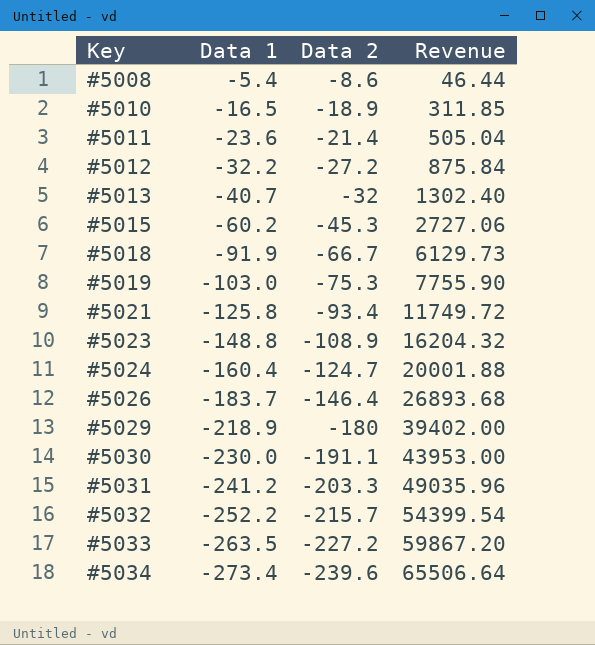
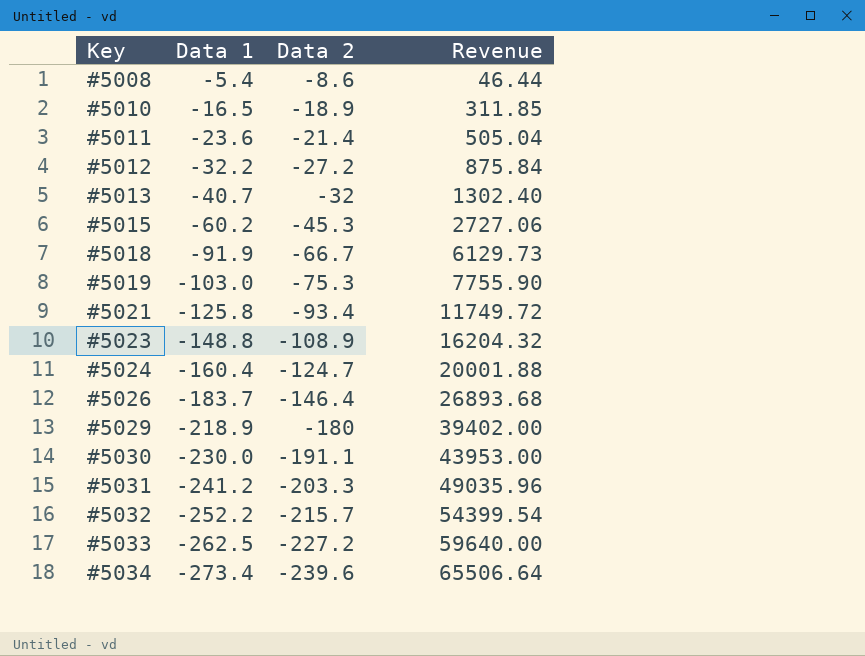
#5033 | Data 1: -263.5 -> -262.5
#5033 | Revenue: 59867.20 -> 59640.00

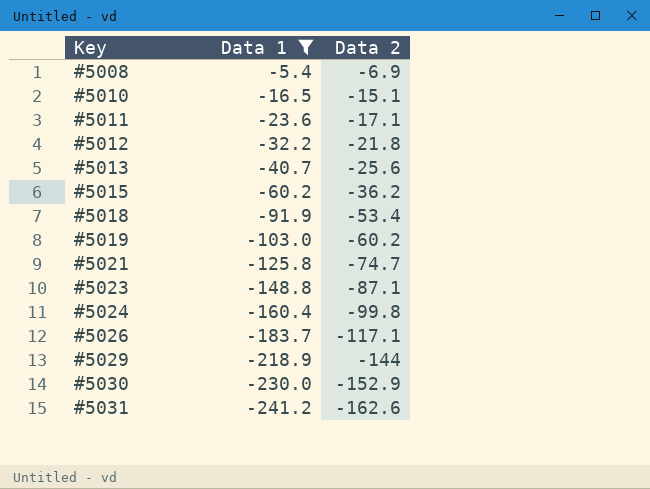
filter: none -> Data 1 >= -241.2
column Revenue | formula: [Data 1] * [Data 2] -> none
#5008 | Data 2: -8.6 -> -6.9
#5010 | Data 2: -18.9 -> -15.1
#5011 | Data 2: -21.4 -> -17.1
#5012 | Data 2: -27.2 -> -21.8
#5013 | Data 2: -32 -> -25.6
#5015 | Data 2: -45.3 -> -36.2
#5018 | Data 2: -66.7 -> -53.4
#5019 | Data 2: -75.3 -> -60.2
#5021 | Data 2: -93.4 -> -74.7
#5023 | Data 2: -108.9 -> -87.1
#5024 | Data 2: -124.7 -> -99.8
#5026 | Data 2: -146.4 -> -117.1
#5029 | Data 2: -180 -> -144
#5030 | Data 2: -191.1 -> -152.9
#5031 | Data 2: -203.3 -> -162.6

